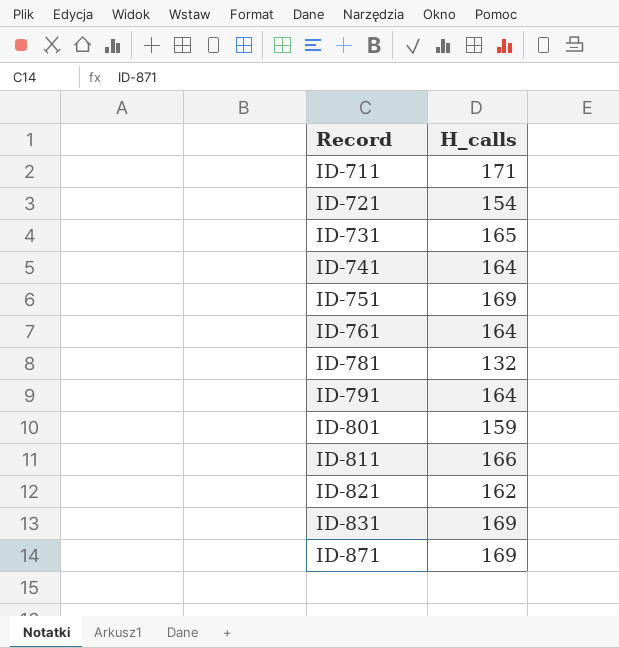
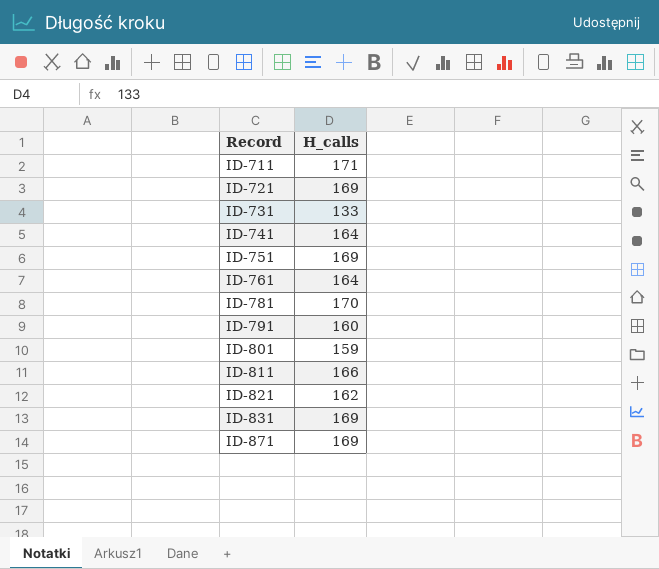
ID-721 | H_calls: 154 -> 169
ID-731 | H_calls: 165 -> 133
ID-781 | H_calls: 132 -> 170
ID-791 | H_calls: 164 -> 160

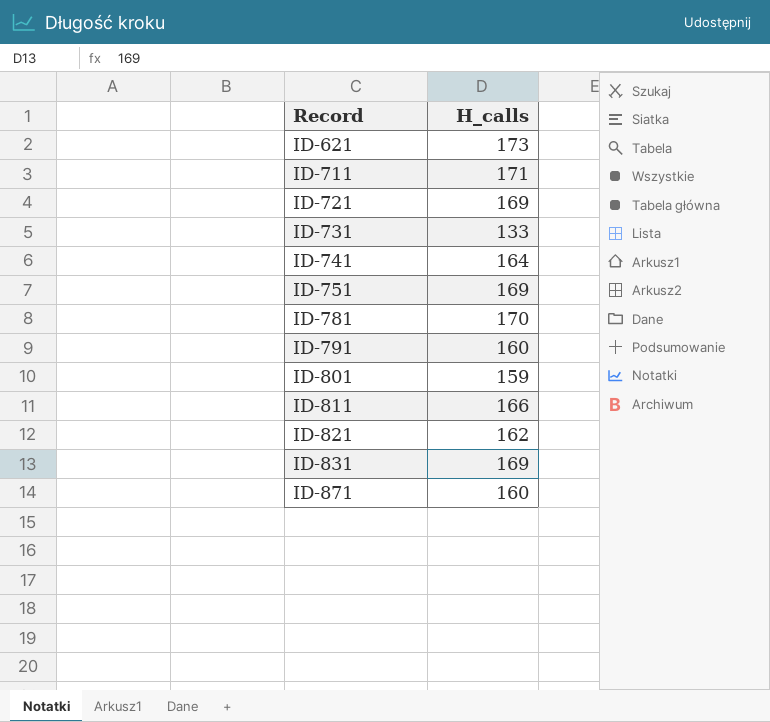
row ID-761: 164 -> none
row ID-621: none -> 173
ID-871 | H_calls: 169 -> 160

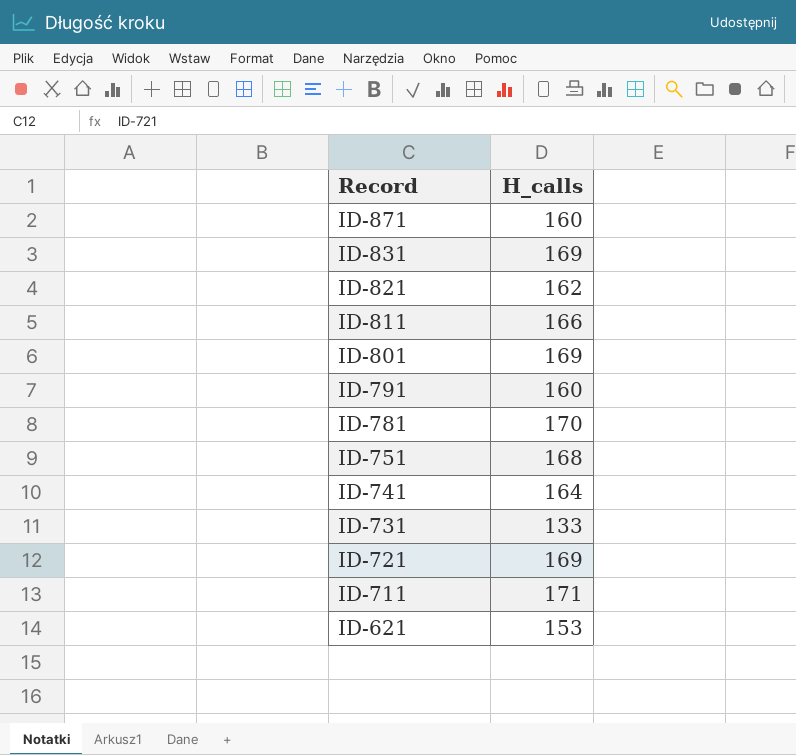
row order: Record ascending -> Record descending
ID-801 | H_calls: 159 -> 169
ID-751 | H_calls: 169 -> 168
ID-621 | H_calls: 173 -> 153

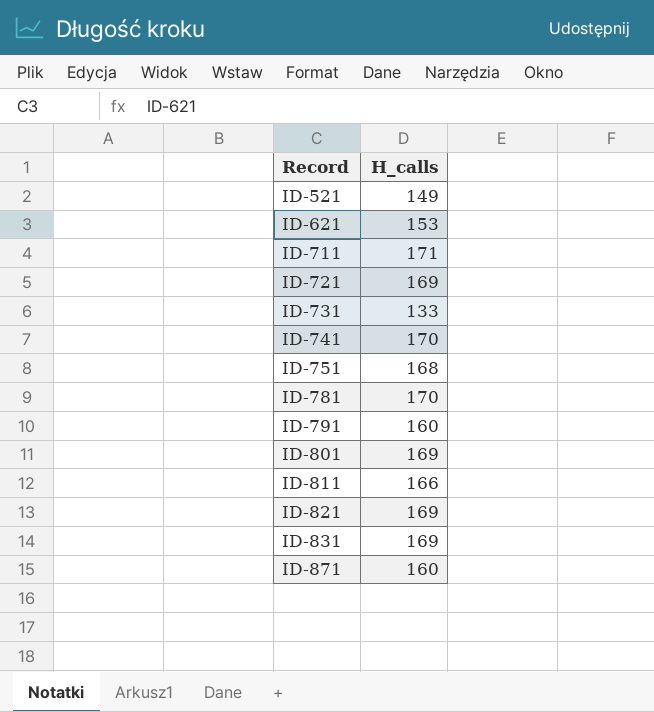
row order: Record descending -> Record ascending
row ID-521: none -> 149
ID-741 | H_calls: 164 -> 170
ID-821 | H_calls: 162 -> 169

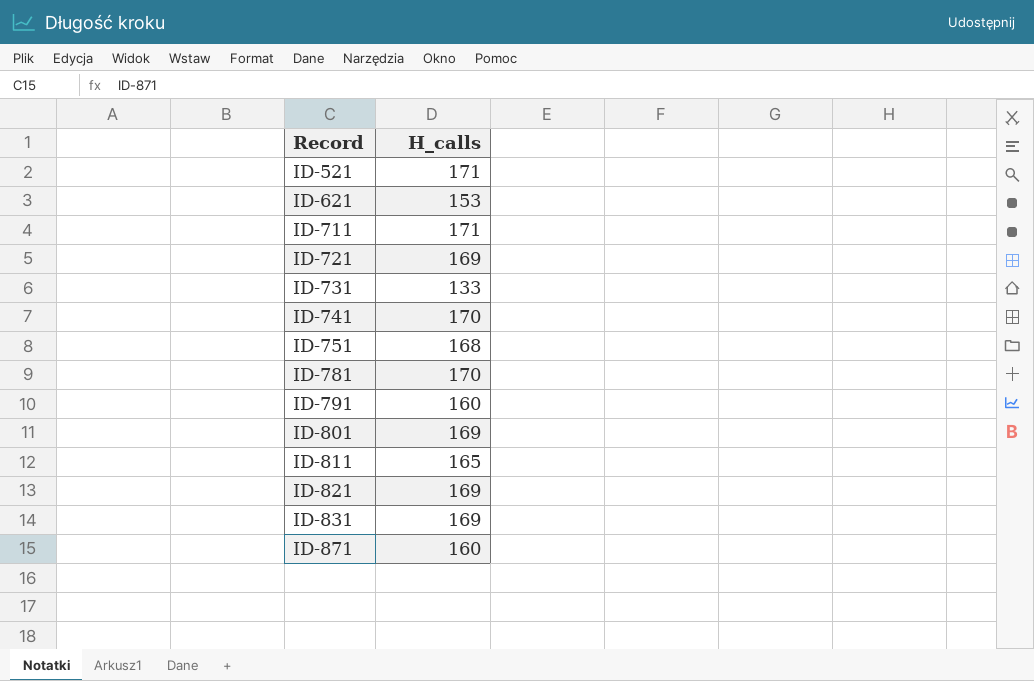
ID-521 | H_calls: 149 -> 171
ID-811 | H_calls: 166 -> 165

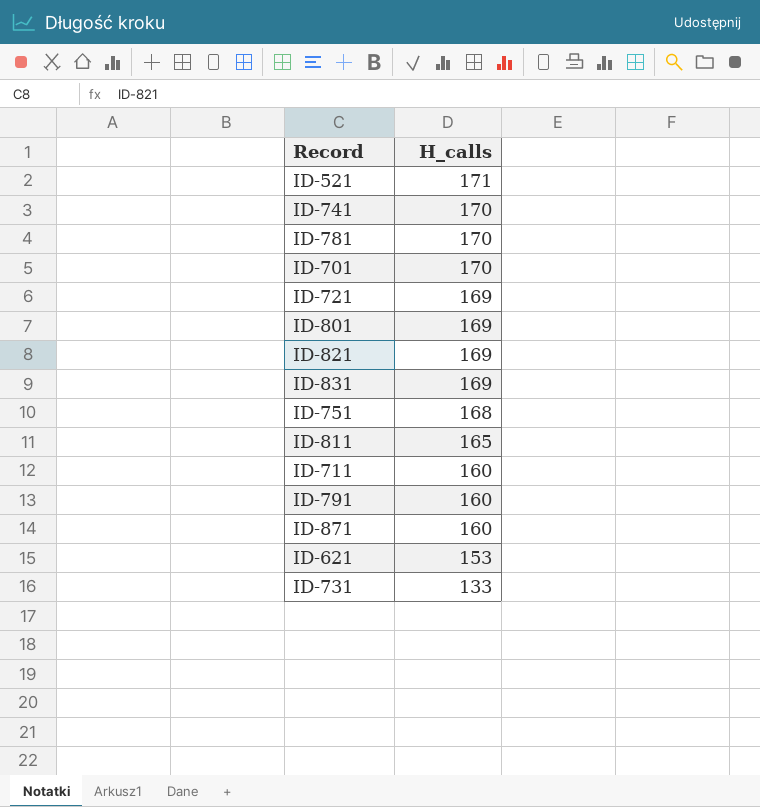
row order: Record ascending -> H_calls descending
row ID-701: none -> 170
ID-711 | H_calls: 171 -> 160

